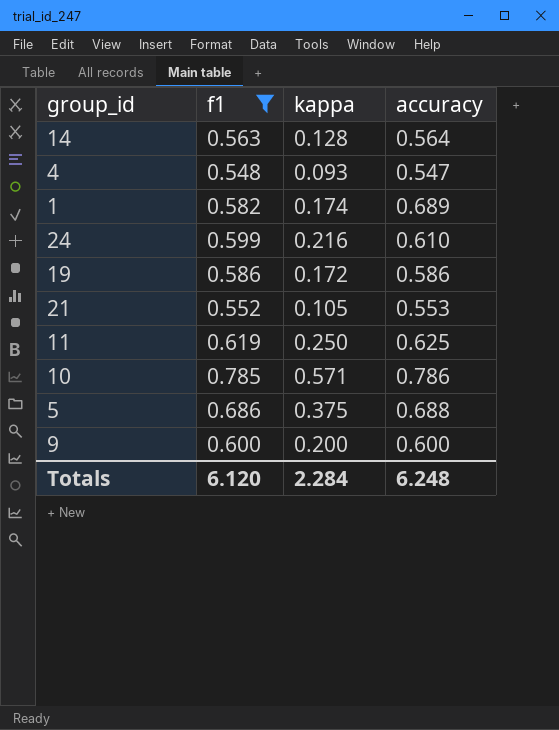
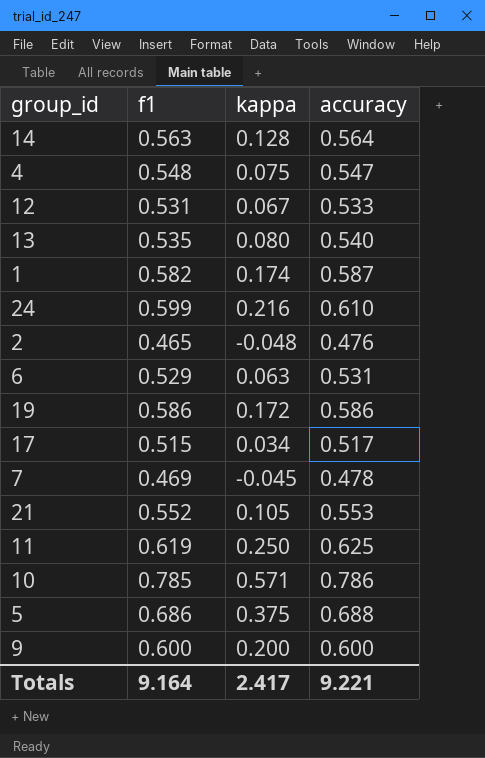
filter: f1 >= 0.548 -> none
4 | kappa: 0.093 -> 0.075
1 | accuracy: 0.689 -> 0.587
Totals | f1: 6.120 -> 9.164
Totals | kappa: 2.284 -> 2.417
Totals | accuracy: 6.248 -> 9.221

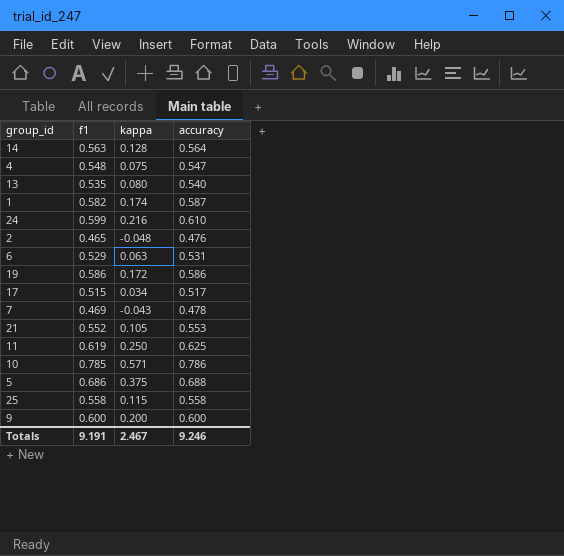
row 12: 0.531 | 0.067 | 0.533 -> none
7 | kappa: -0.045 -> -0.043
row 25: none -> 0.558 | 0.115 | 0.558
Totals | f1: 9.164 -> 9.191
Totals | kappa: 2.417 -> 2.467
Totals | accuracy: 9.221 -> 9.246

